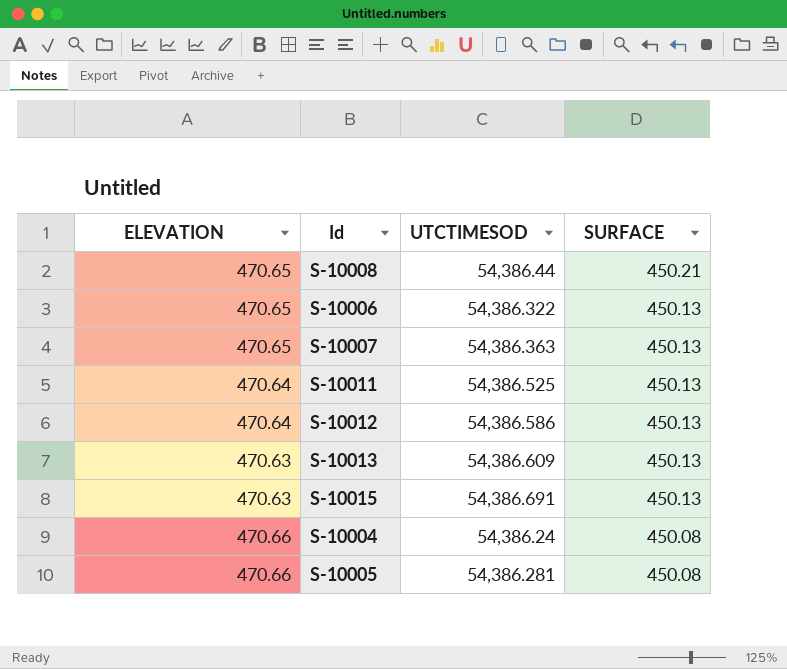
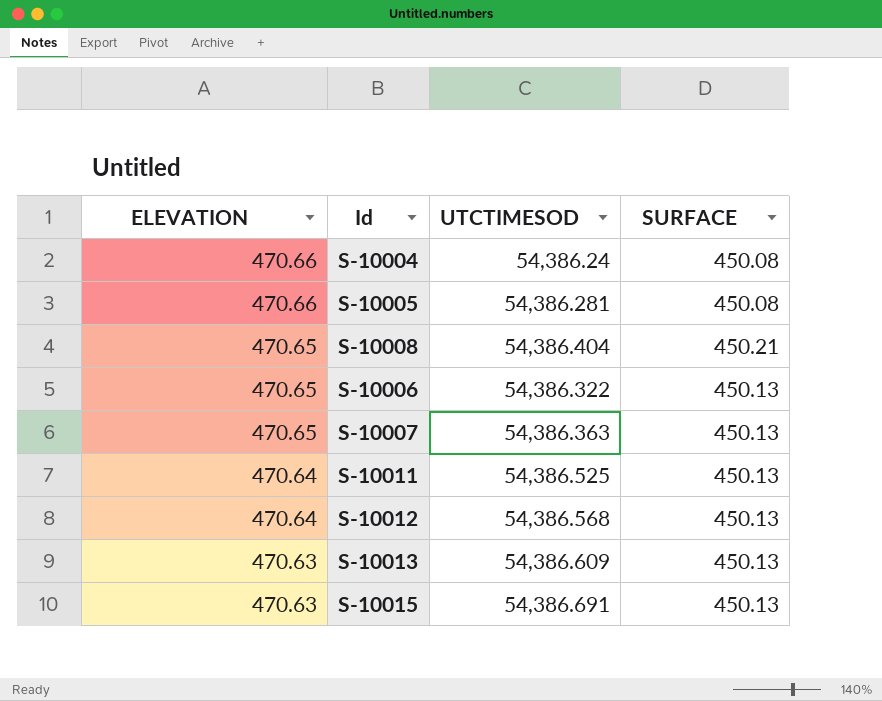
row order: SURFACE descending -> ELEVATION descending
S-10008 | UTCTIMESOD: 54,386.44 -> 54,386.404
S-10012 | UTCTIMESOD: 54,386.586 -> 54,386.568

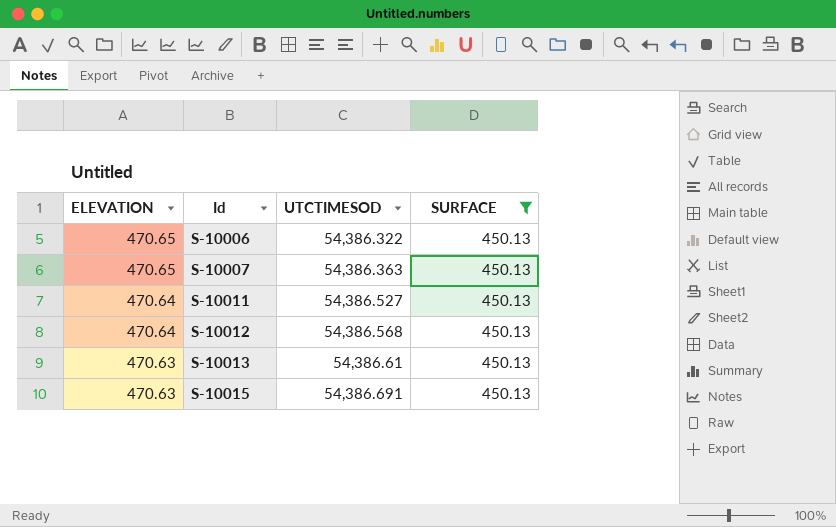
filter: none -> SURFACE = 450.13
S-10011 | UTCTIMESOD: 54,386.525 -> 54,386.527
S-10013 | UTCTIMESOD: 54,386.609 -> 54,386.61

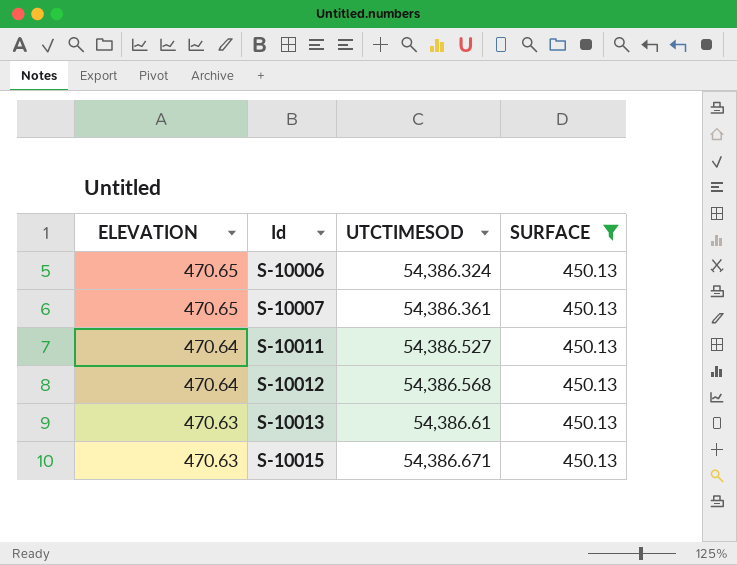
S-10006 | UTCTIMESOD: 54,386.322 -> 54,386.324
S-10007 | UTCTIMESOD: 54,386.363 -> 54,386.361
S-10015 | UTCTIMESOD: 54,386.691 -> 54,386.671

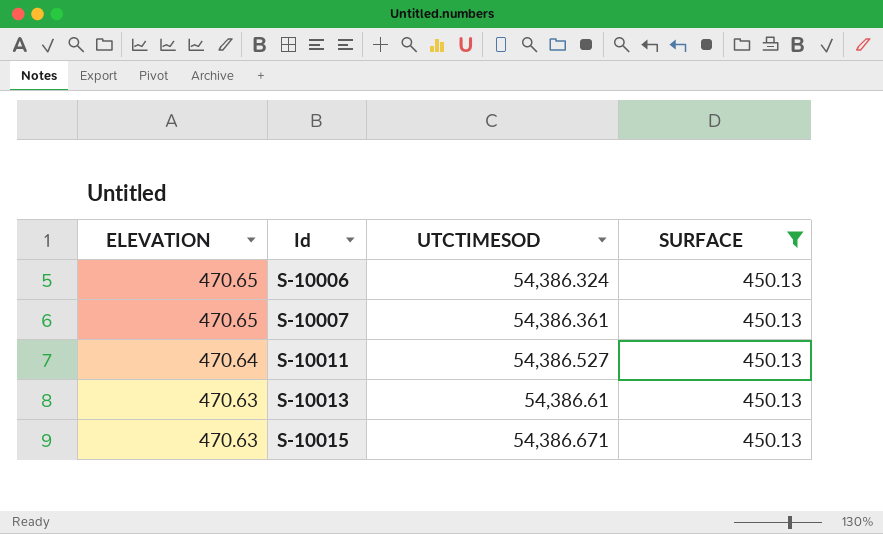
row S-10012: 470.64 | 54,386.568 | 450.13 -> none

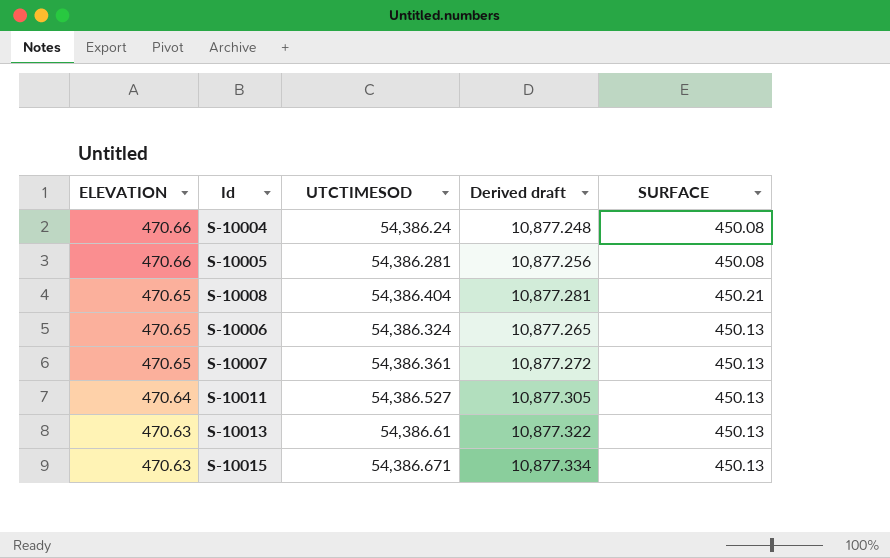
filter: SURFACE = 450.13 -> none
column Derived draft | formula: none -> [UTCTIMESOD] * 0.2

